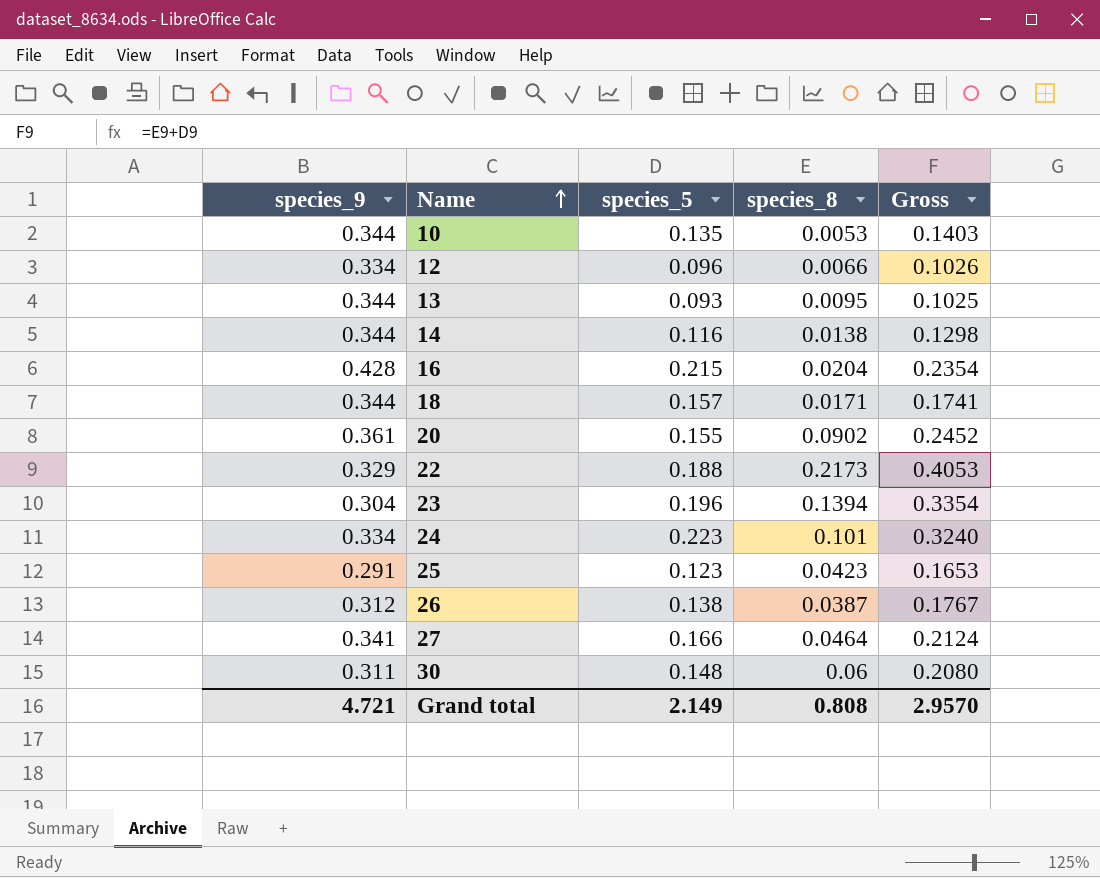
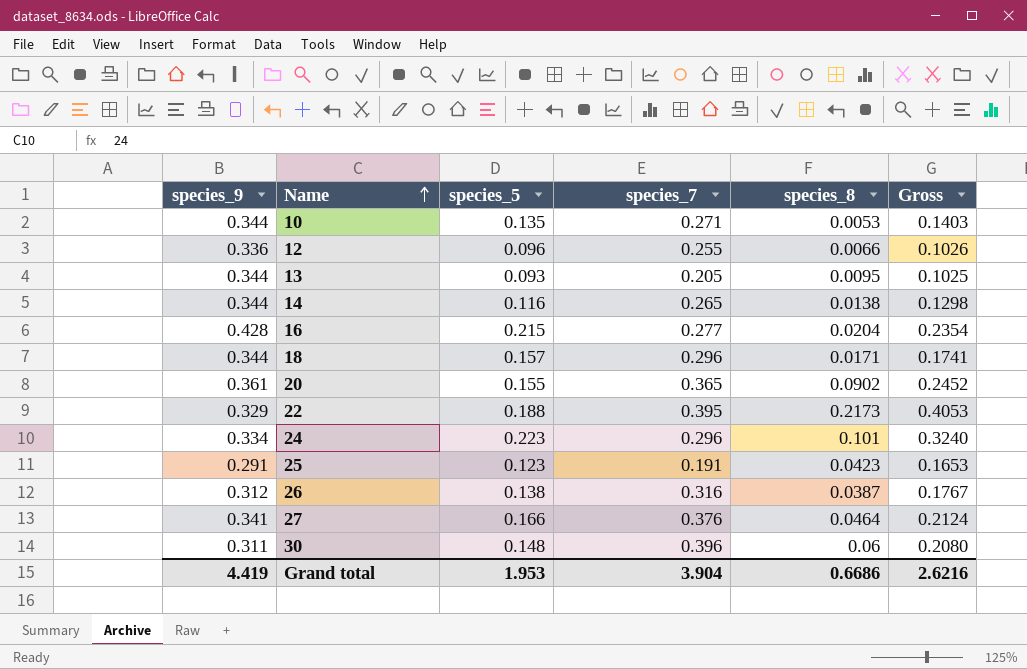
column species_7 | position: none -> 4
row 23: 0.304 | 0.196 | 0.1394 | 0.3354 -> none
12 | species_9: 0.334 -> 0.336
Grand total | species_9: 4.721 -> 4.419
Grand total | species_5: 2.149 -> 1.953
Grand total | species_8: 0.808 -> 0.6686
Grand total | Gross: 2.9570 -> 2.6216

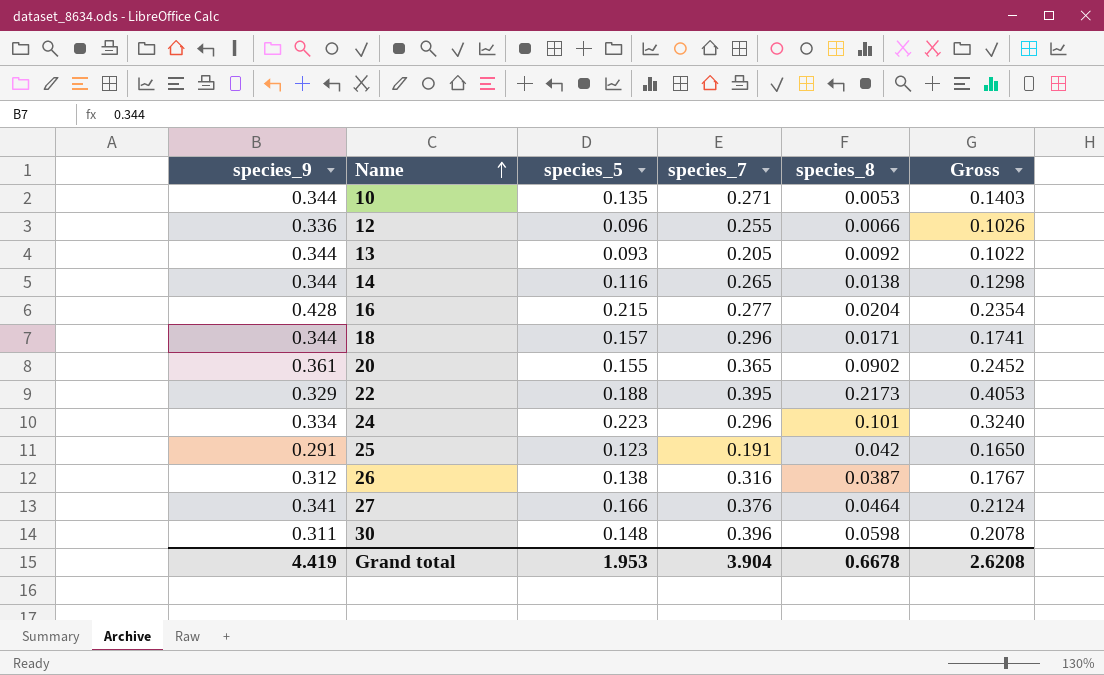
13 | species_8: 0.0095 -> 0.0092
13 | Gross: 0.1025 -> 0.1022
25 | species_8: 0.0423 -> 0.042
25 | Gross: 0.1653 -> 0.1650
30 | species_8: 0.06 -> 0.0598
30 | Gross: 0.2080 -> 0.2078
Grand total | species_8: 0.6686 -> 0.6678
Grand total | Gross: 2.6216 -> 2.6208

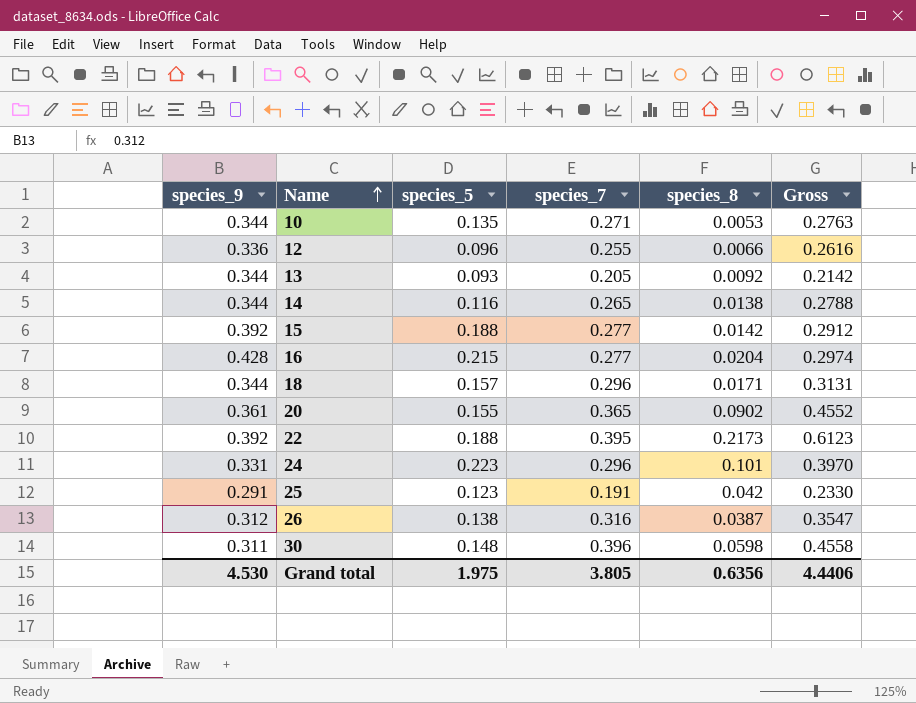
column Gross | formula: [species_5] + [species_8] -> [species_7] + [species_8]
row 27: 0.341 | 0.166 | 0.376 | 0.0464 | 0.2124 -> none
row 15: none -> 0.392 | 0.188 | 0.277 | 0.0142 | 0.2912
22 | species_9: 0.329 -> 0.392
24 | species_9: 0.334 -> 0.331
Grand total | species_9: 4.419 -> 4.530
Grand total | species_5: 1.953 -> 1.975
Grand total | species_7: 3.904 -> 3.805
Grand total | species_8: 0.6678 -> 0.6356
Grand total | Gross: 2.6208 -> 4.4406

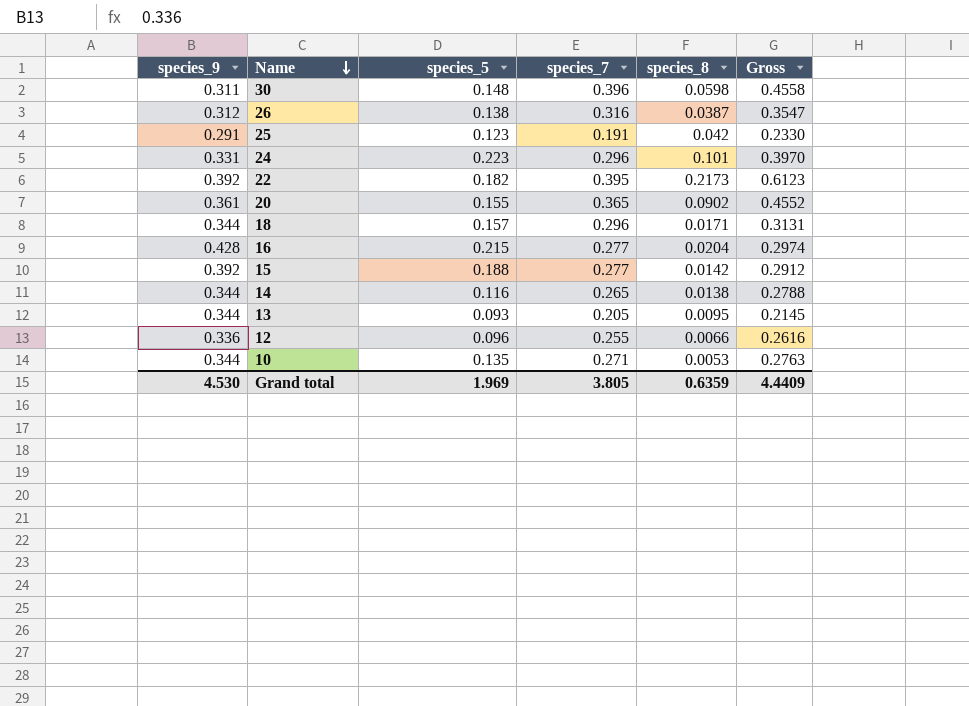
row order: Name ascending -> Name descending
22 | species_5: 0.188 -> 0.182
13 | species_8: 0.0092 -> 0.0095
13 | Gross: 0.2142 -> 0.2145
Grand total | species_5: 1.975 -> 1.969
Grand total | species_8: 0.6356 -> 0.6359
Grand total | Gross: 4.4406 -> 4.4409

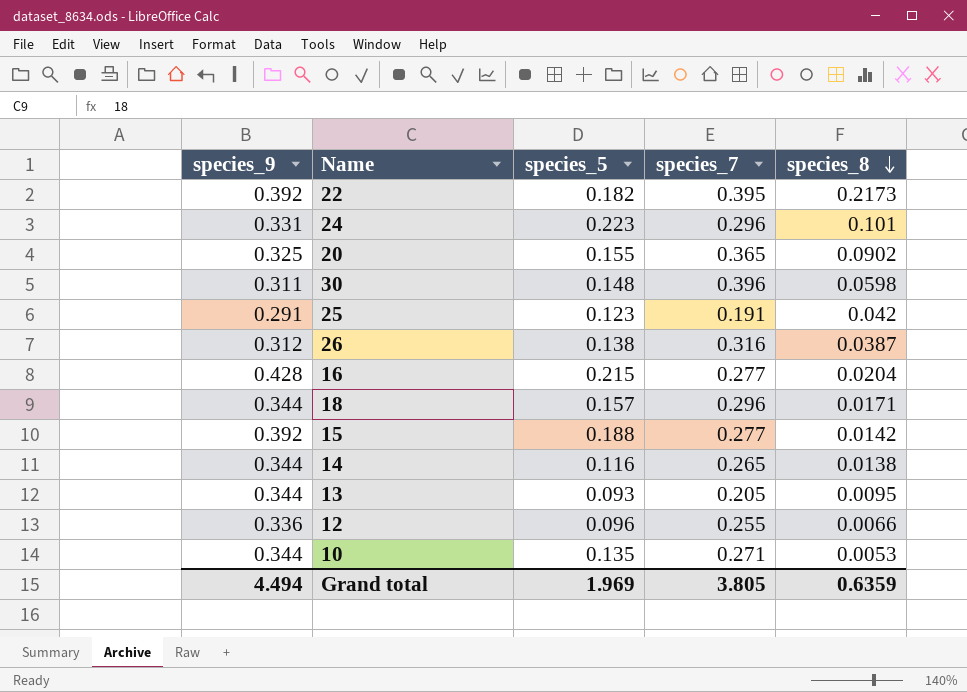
row order: Name descending -> species_8 descending
column Gross | formula: [species_7] + [species_8] -> none
20 | species_9: 0.361 -> 0.325
Grand total | species_9: 4.530 -> 4.494

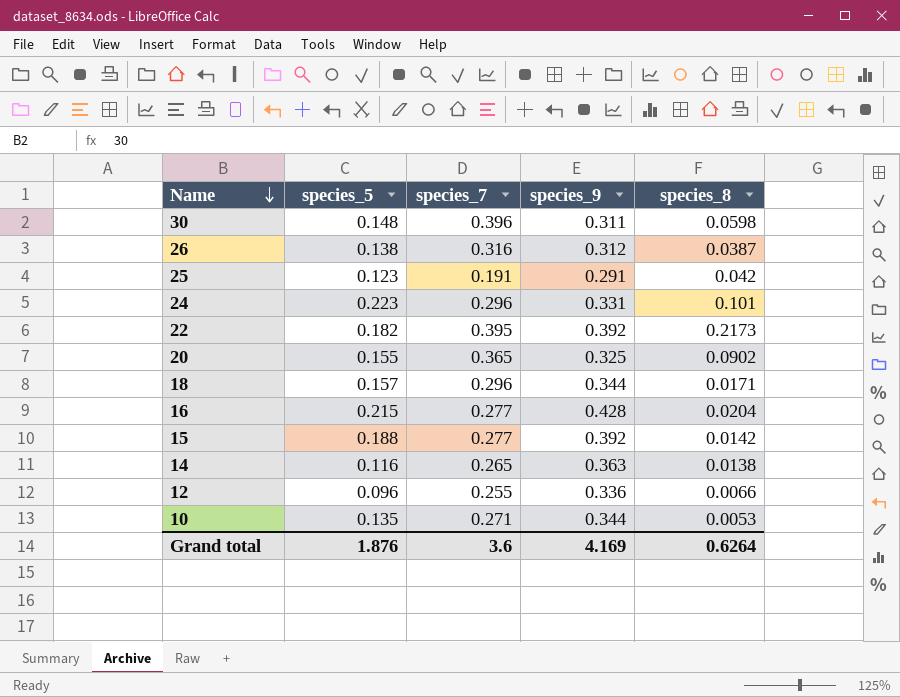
row order: species_8 descending -> Name descending
column species_9 | position: 1 -> 4
row 13: 0.344 | 0.093 | 0.205 | 0.0095 -> none
14 | species_9: 0.344 -> 0.363
Grand total | species_5: 1.969 -> 1.876
Grand total | species_7: 3.805 -> 3.6
Grand total | species_9: 4.494 -> 4.169
Grand total | species_8: 0.6359 -> 0.6264

